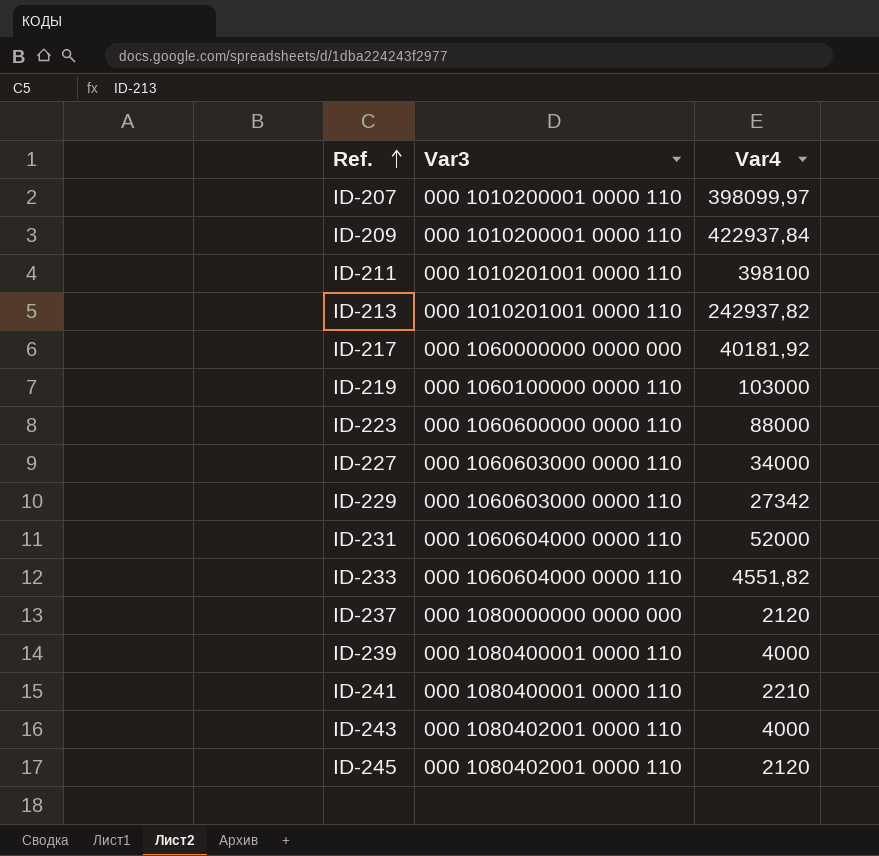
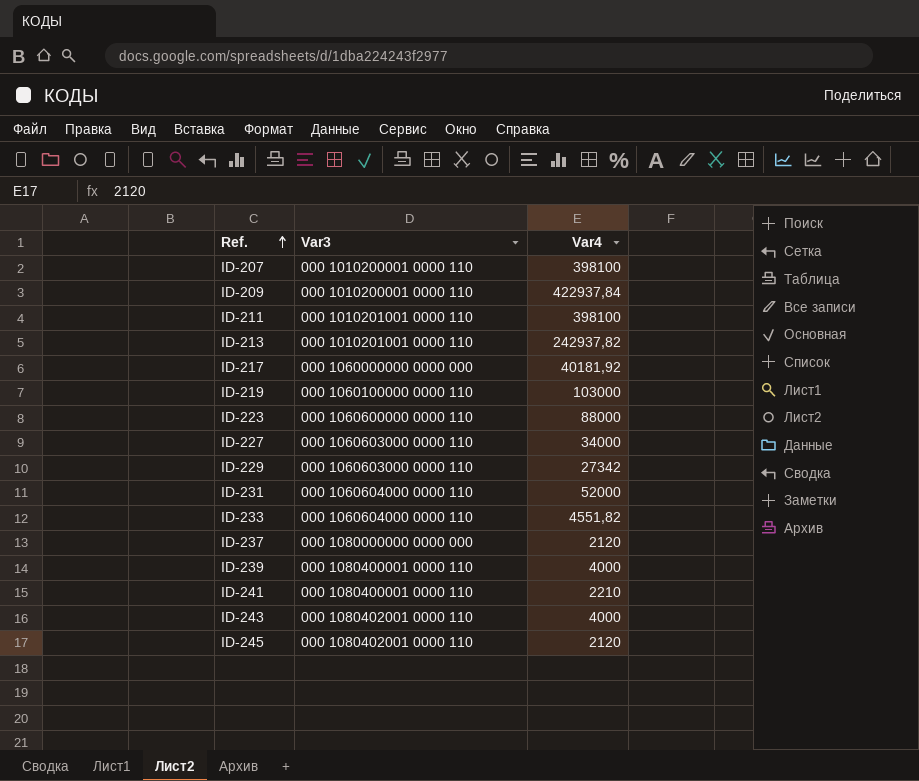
ID-207 | Var4: 398099,97 -> 398100

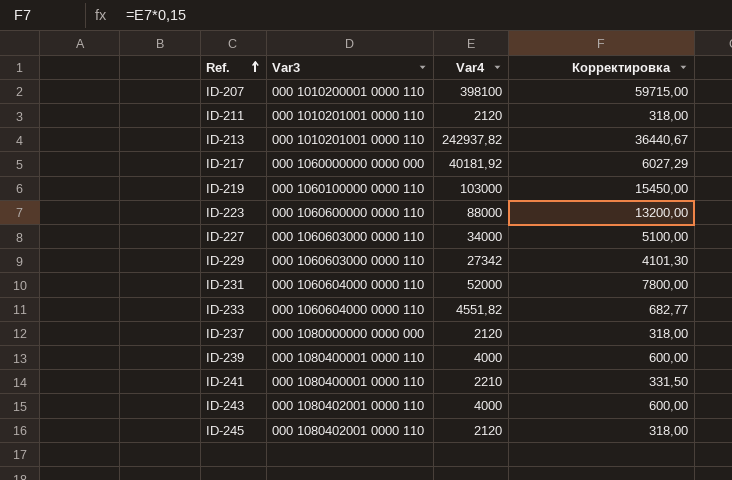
column Корректировка | formula: none -> [Var4] * 0,15
row ID-209: 000 1010200001 0000 110 | 422937,84 -> none
ID-211 | Var4: 398100 -> 2120

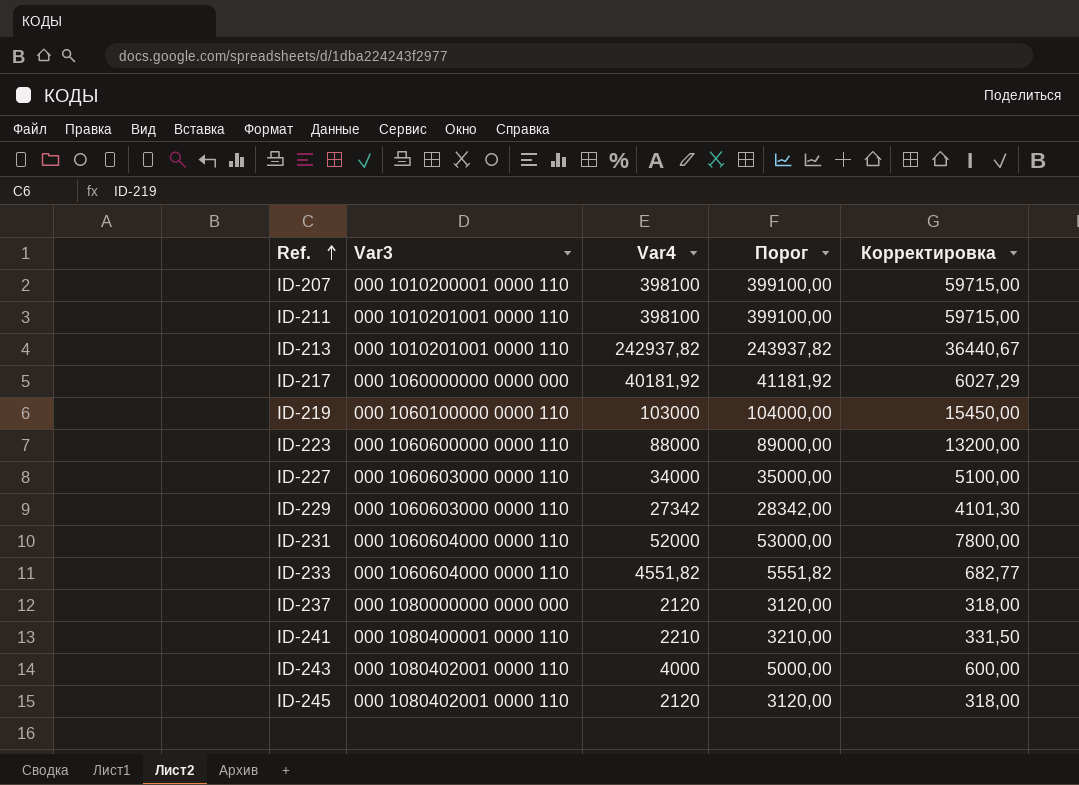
column Порог | formula: none -> [Var4] + 1000
row ID-239: 000 1080400001 0000 110 | 4000 | 600,00 -> none
ID-211 | Var4: 2120 -> 398100
ID-211 | Корректировка: 318,00 -> 59715,00

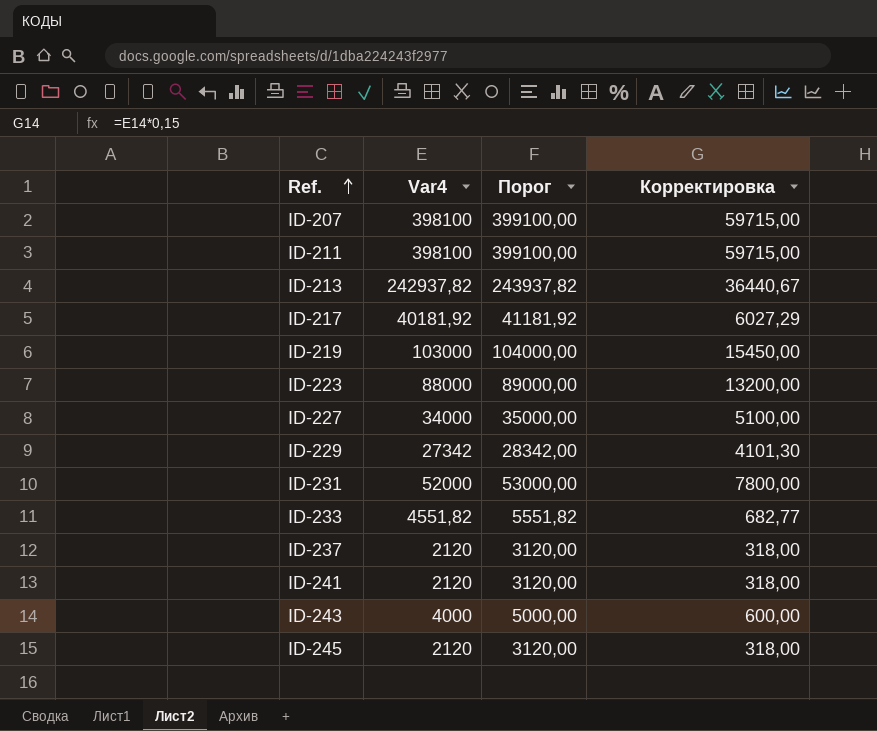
column Var3 | position: 2 -> none
ID-241 | Var4: 2210 -> 2120
ID-241 | Порог: 3210,00 -> 3120,00
ID-241 | Корректировка: 331,50 -> 318,00

